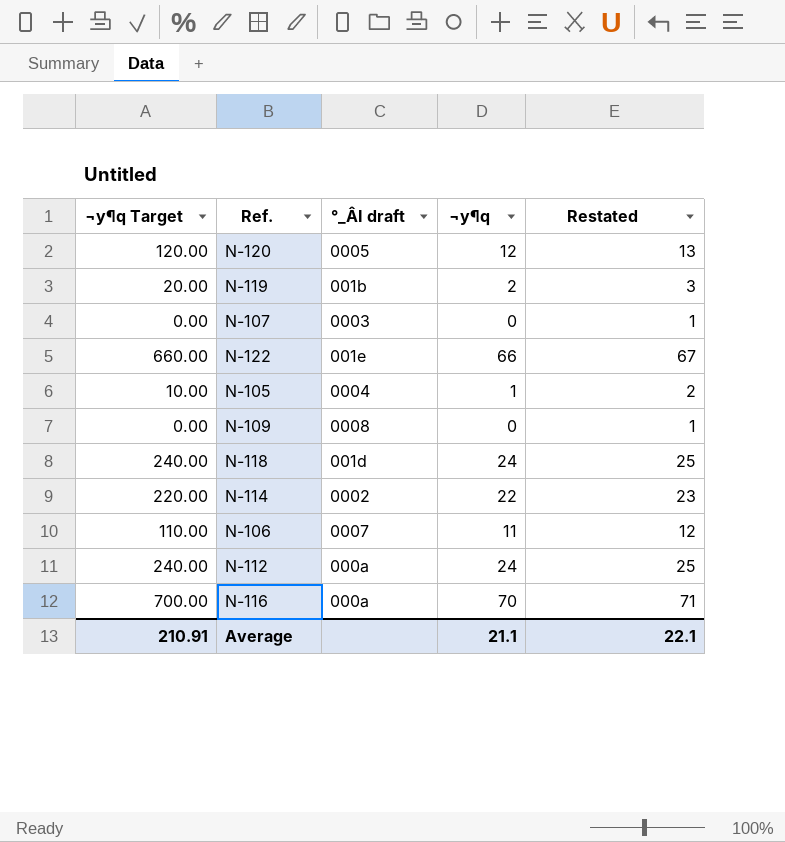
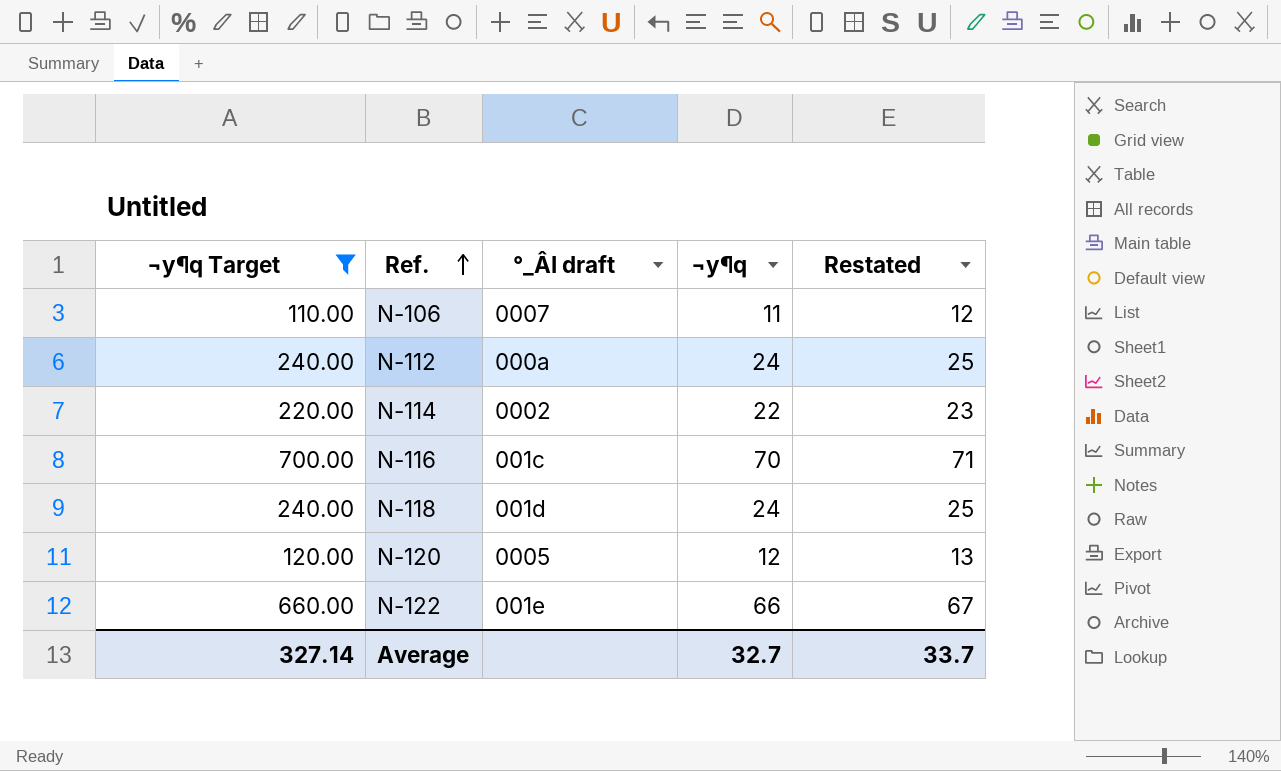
filter: none -> ¬y¶q Target >= 110.00
row order: none -> Ref. ascending
N-116 | °_ÂI draft: 000a -> 001c
Average | ¬y¶q Target: 210.91 -> 327.14
Average | ¬y¶q: 21.1 -> 32.7
Average | Restated: 22.1 -> 33.7

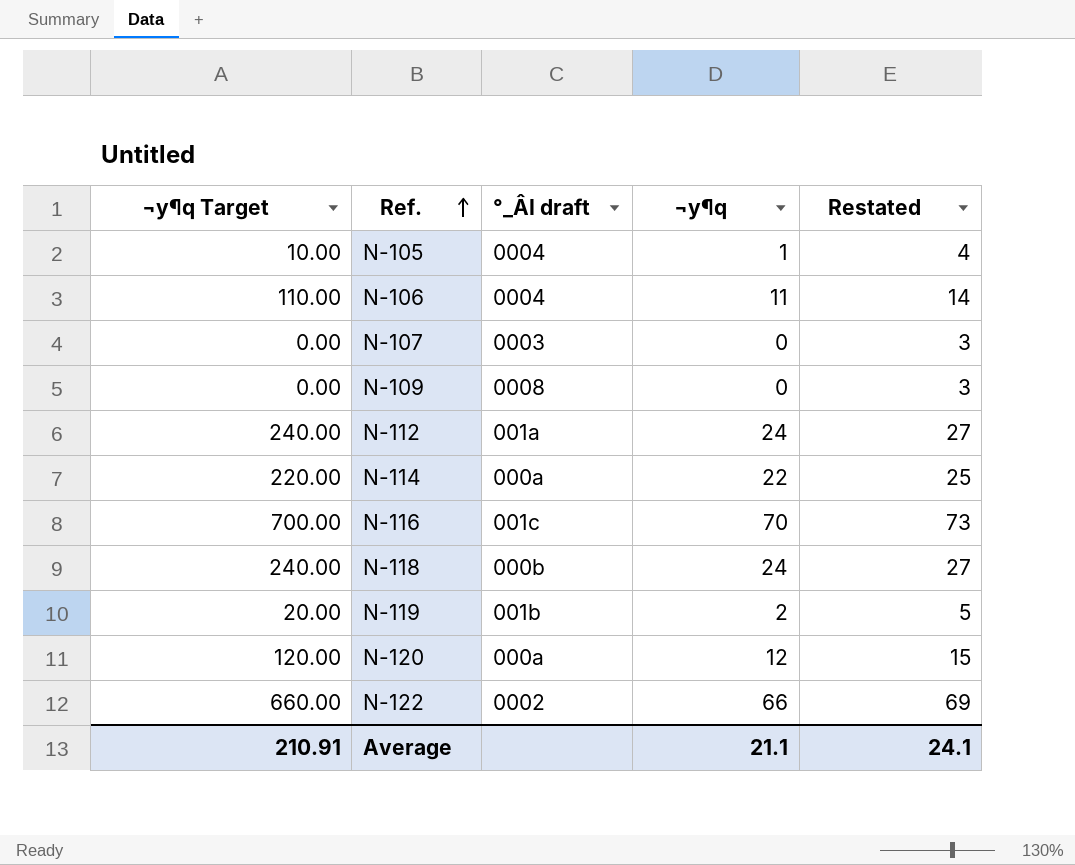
filter: ¬y¶q Target >= 110.00 -> none
column Restated | formula: [¬y¶q] + 1 -> [¬y¶q] + 3
N-106 | °_ÂI draft: 0007 -> 0004
N-112 | °_ÂI draft: 000a -> 001a
N-114 | °_ÂI draft: 0002 -> 000a
N-118 | °_ÂI draft: 001d -> 000b
N-120 | °_ÂI draft: 0005 -> 000a
N-122 | °_ÂI draft: 001e -> 0002
Average | ¬y¶q Target: 327.14 -> 210.91
Average | ¬y¶q: 32.7 -> 21.1
Average | Restated: 33.7 -> 24.1

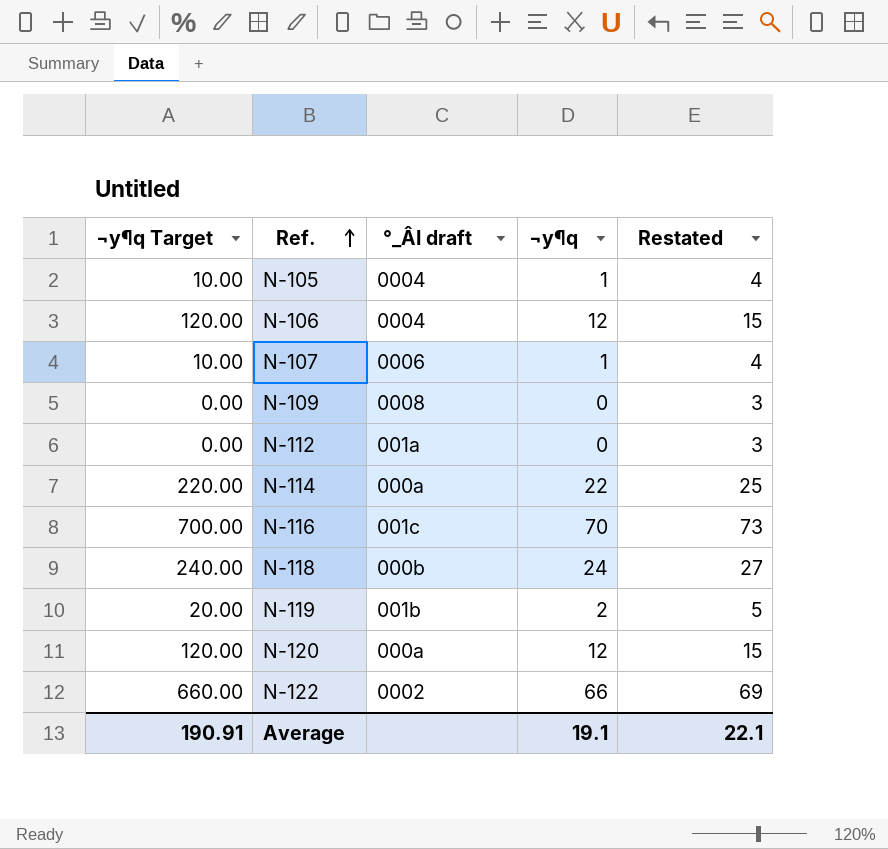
N-106 | ¬y¶q Target: 110.00 -> 120.00
N-106 | ¬y¶q: 11 -> 12
N-106 | Restated: 14 -> 15
N-107 | ¬y¶q Target: 0.00 -> 10.00
N-107 | °_ÂI draft: 0003 -> 0006
N-107 | ¬y¶q: 0 -> 1
N-107 | Restated: 3 -> 4
N-112 | ¬y¶q Target: 240.00 -> 0.00
N-112 | ¬y¶q: 24 -> 0
N-112 | Restated: 27 -> 3
Average | ¬y¶q Target: 210.91 -> 190.91
Average | ¬y¶q: 21.1 -> 19.1
Average | Restated: 24.1 -> 22.1

